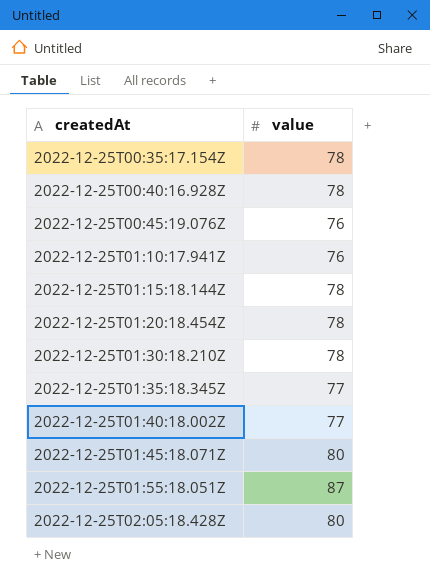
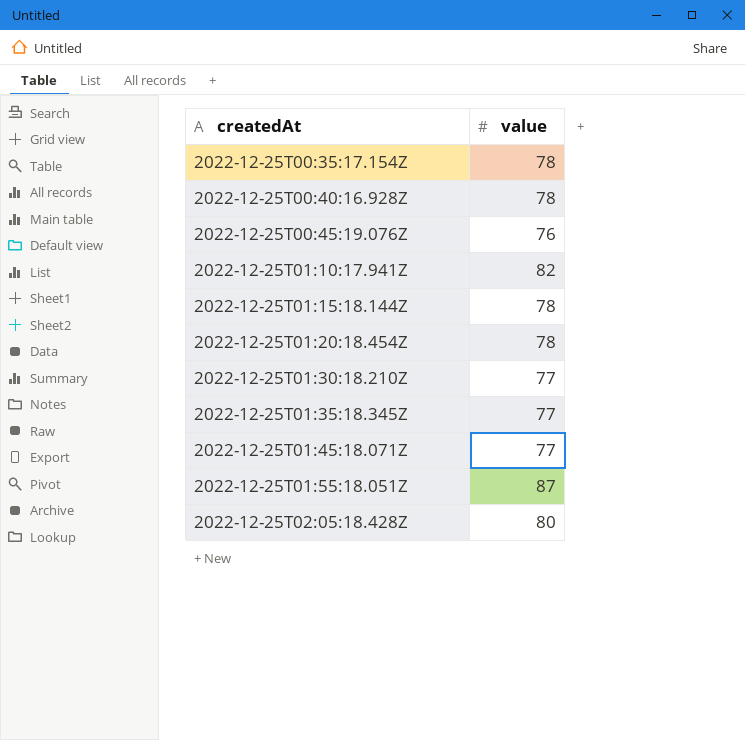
row 2022-12-25T01:40:18.002Z: 77 -> none
2022-12-25T01:10:17.941Z | value: 76 -> 82
2022-12-25T01:30:18.210Z | value: 78 -> 77
2022-12-25T01:45:18.071Z | value: 80 -> 77

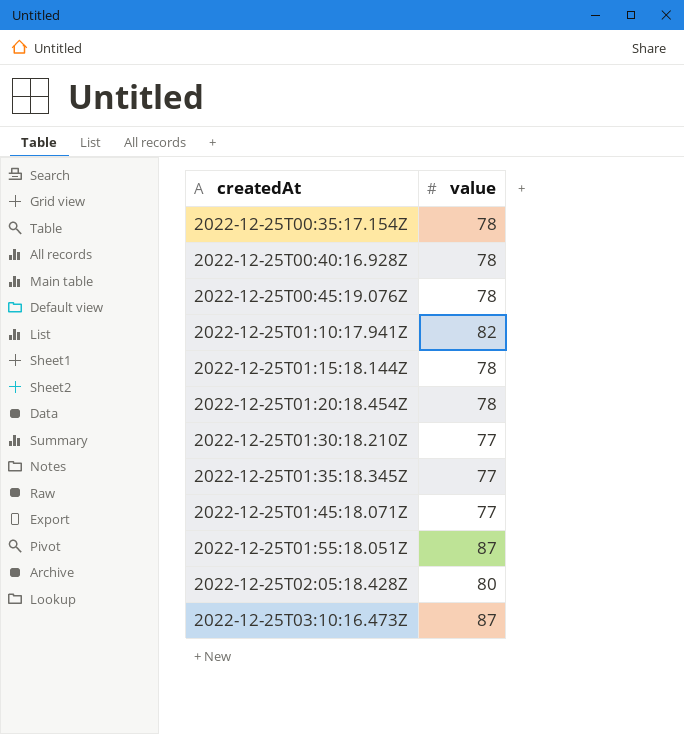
2022-12-25T00:45:19.076Z | value: 76 -> 78
row 2022-12-25T03:10:16.473Z: none -> 87

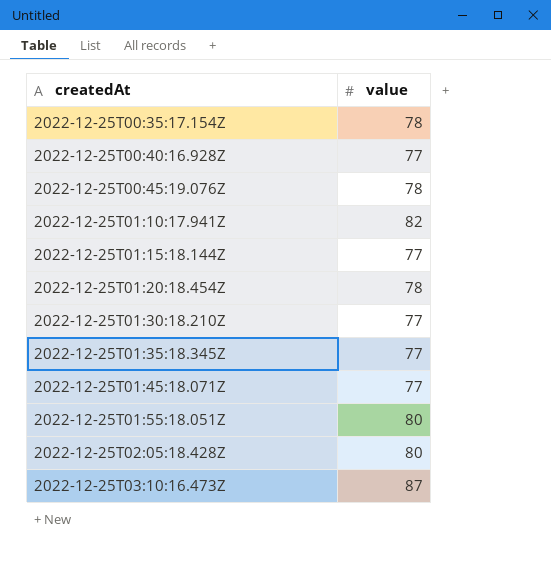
2022-12-25T00:40:16.928Z | value: 78 -> 77
2022-12-25T01:15:18.144Z | value: 78 -> 77
2022-12-25T01:55:18.051Z | value: 87 -> 80

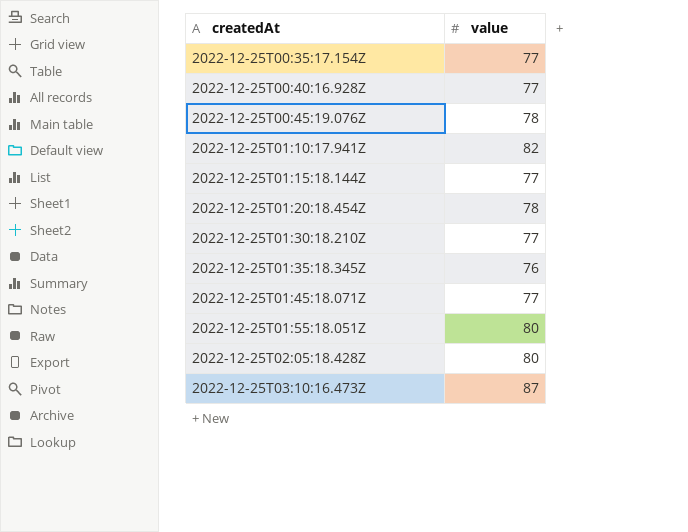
2022-12-25T00:35:17.154Z | value: 78 -> 77
2022-12-25T01:35:18.345Z | value: 77 -> 76

